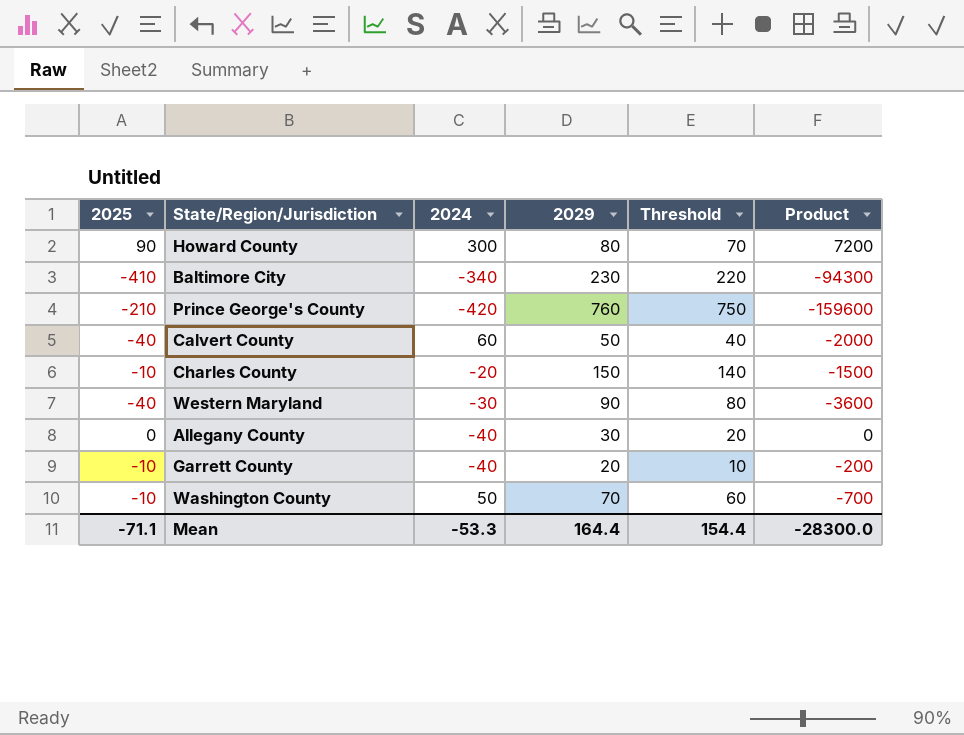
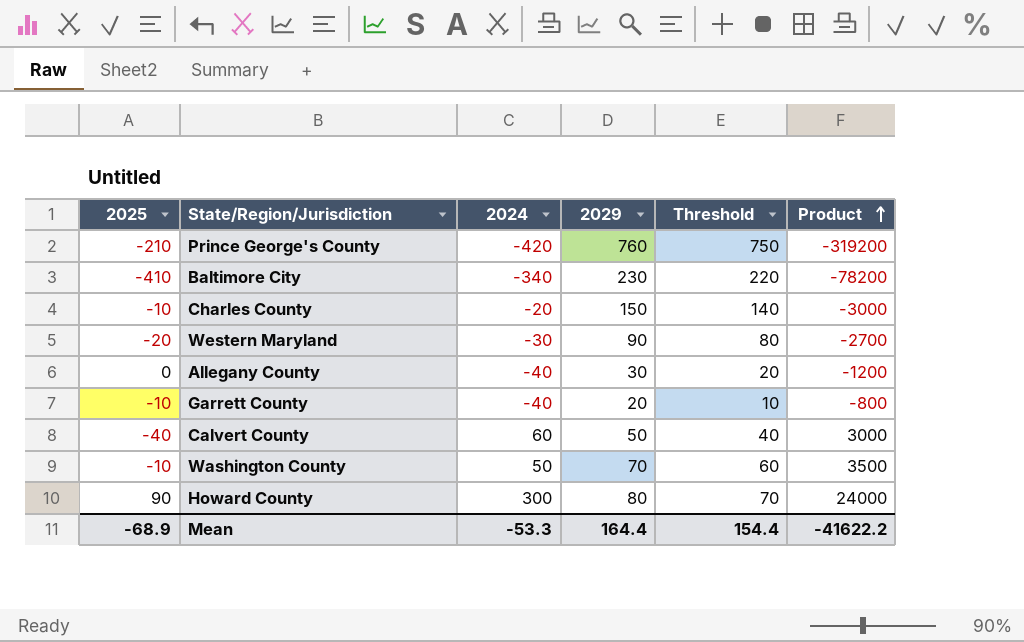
row order: none -> Product ascending
column Product | formula: [2025] * [2029] -> [2024] * [2029]
Western Maryland | 2025: -40 -> -20
Mean | 2025: -71.1 -> -68.9
Mean | Product: -28300.0 -> -41622.2

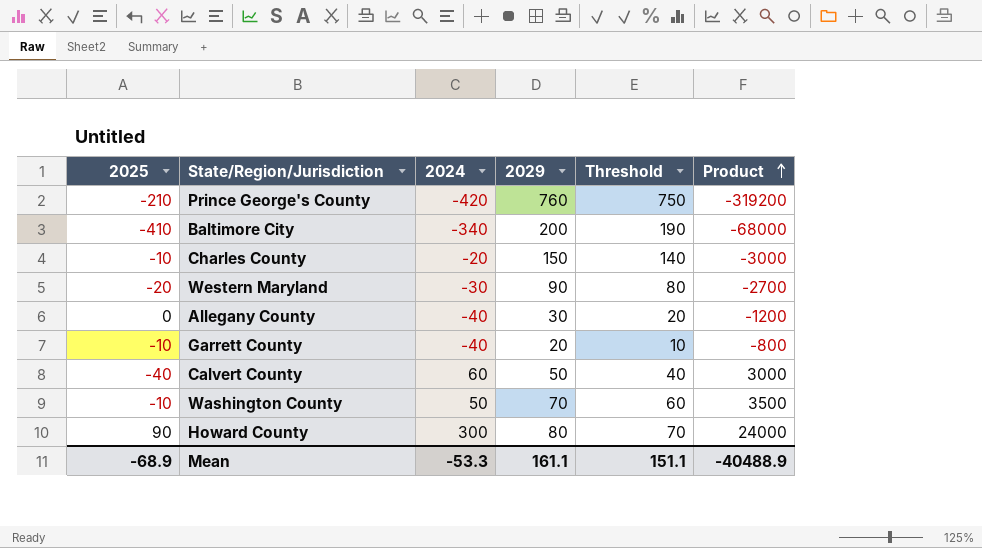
Baltimore City | 2029: 230 -> 200
Baltimore City | Threshold: 220 -> 190
Baltimore City | Product: -78200 -> -68000
Mean | 2029: 164.4 -> 161.1
Mean | Threshold: 154.4 -> 151.1
Mean | Product: -41622.2 -> -40488.9

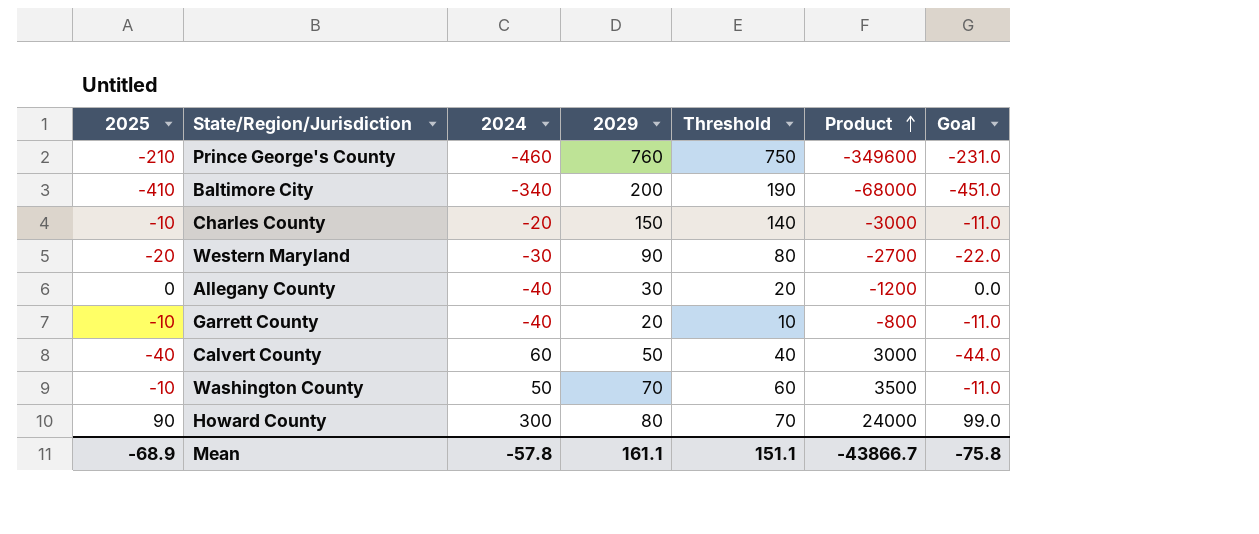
column Goal | formula: none -> [2025] * 1.1
Prince George's County | 2024: -420 -> -460
Prince George's County | Product: -319200 -> -349600
Mean | 2024: -53.3 -> -57.8
Mean | Product: -40488.9 -> -43866.7

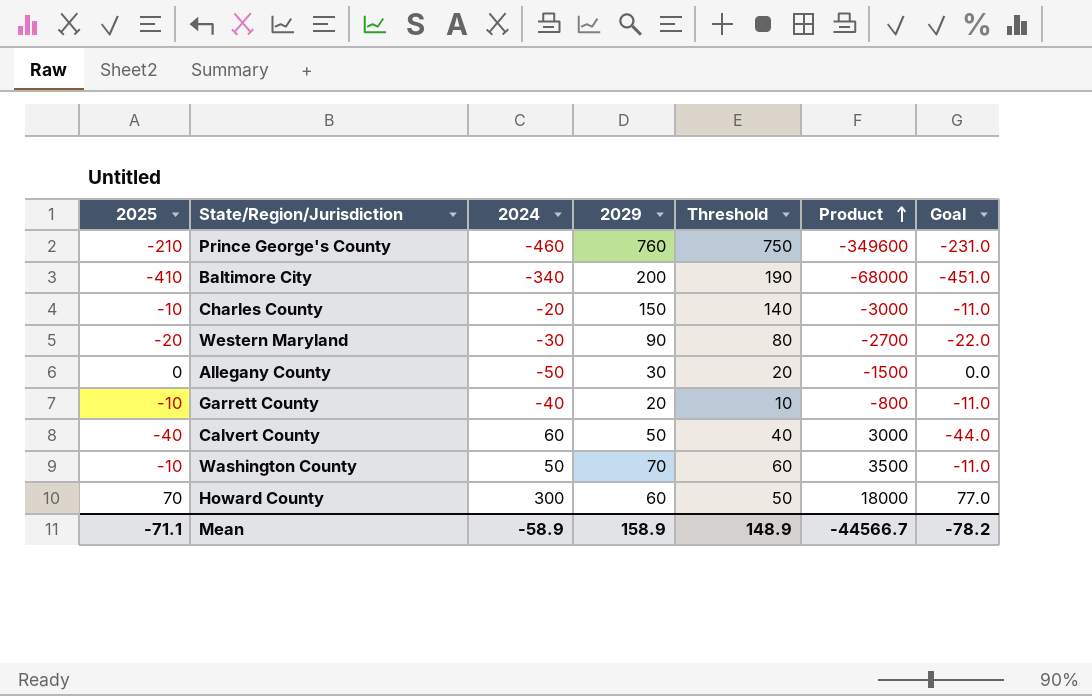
Allegany County | 2024: -40 -> -50
Allegany County | Product: -1200 -> -1500
Howard County | 2025: 90 -> 70
Howard County | 2029: 80 -> 60
Howard County | Threshold: 70 -> 50
Howard County | Product: 24000 -> 18000
Howard County | Goal: 99.0 -> 77.0
Mean | 2025: -68.9 -> -71.1
Mean | 2024: -57.8 -> -58.9
Mean | 2029: 161.1 -> 158.9
Mean | Threshold: 151.1 -> 148.9
Mean | Product: -43866.7 -> -44566.7
Mean | Goal: -75.8 -> -78.2

